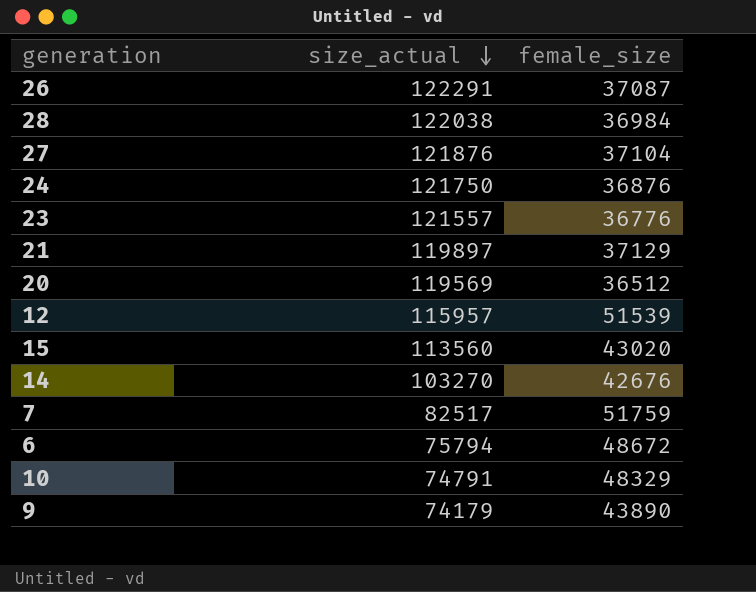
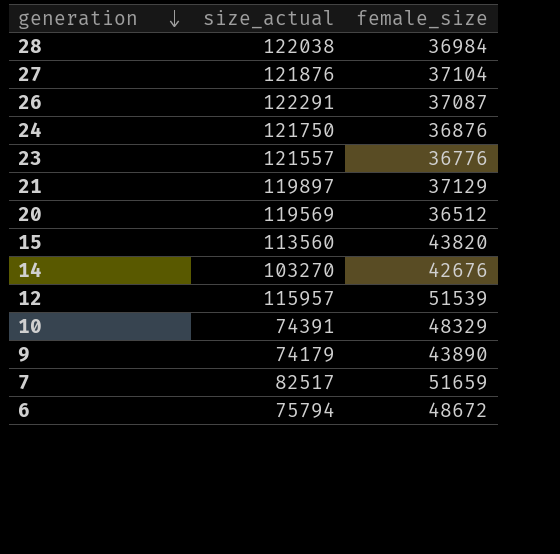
row order: size_actual descending -> generation descending
15 | female_size: 43020 -> 43820
10 | size_actual: 74791 -> 74391
7 | female_size: 51759 -> 51659

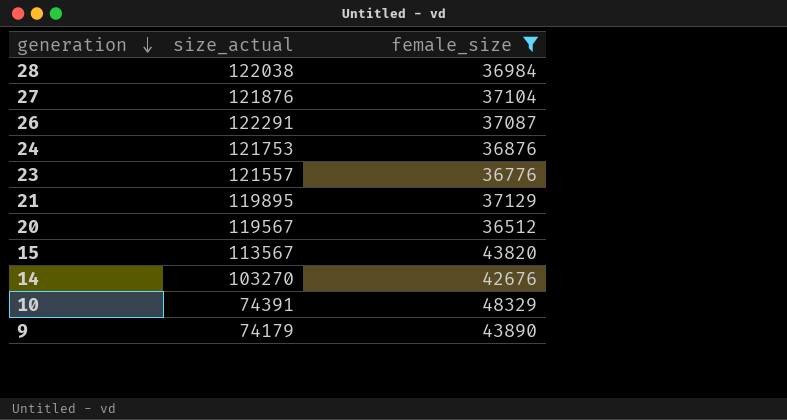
filter: none -> female_size <= 48329
24 | size_actual: 121750 -> 121753
21 | size_actual: 119897 -> 119895
20 | size_actual: 119569 -> 119567
15 | size_actual: 113560 -> 113567

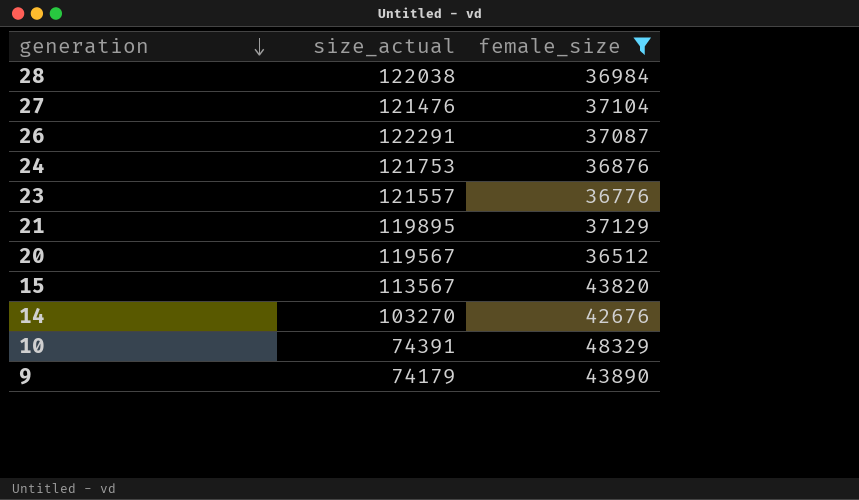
27 | size_actual: 121876 -> 121476

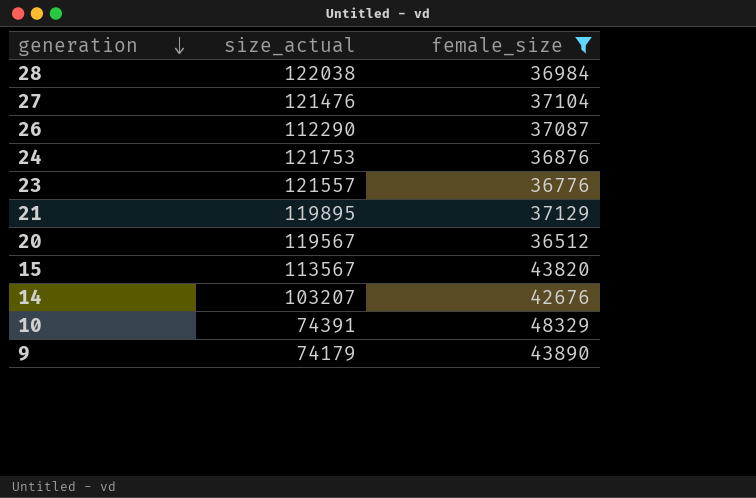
26 | size_actual: 122291 -> 112290
14 | size_actual: 103270 -> 103207

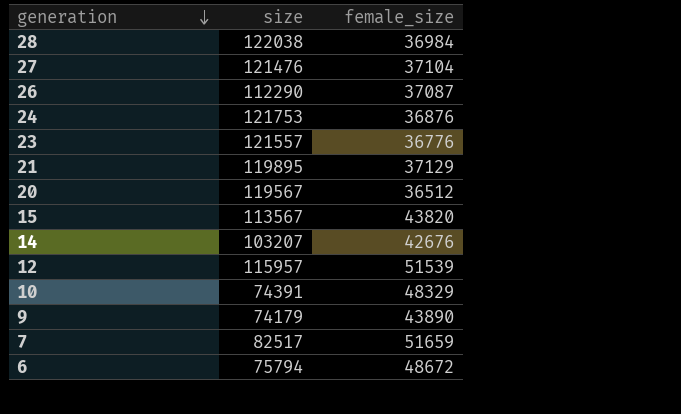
filter: female_size <= 48329 -> none
column name: size_actual -> size

